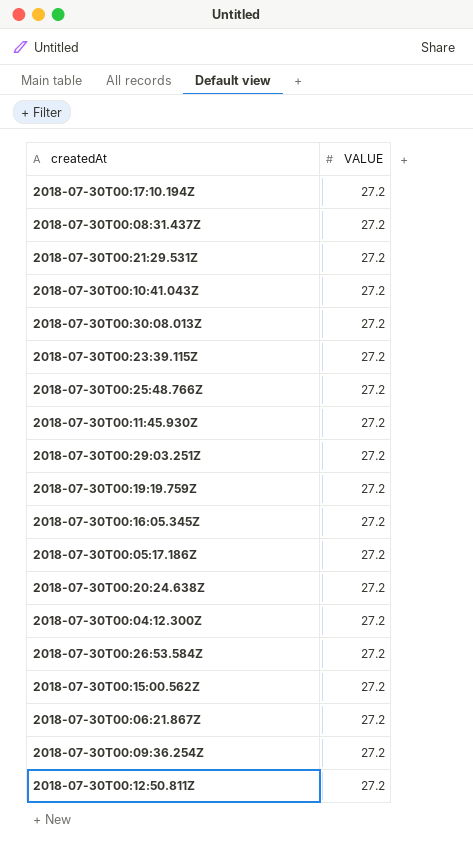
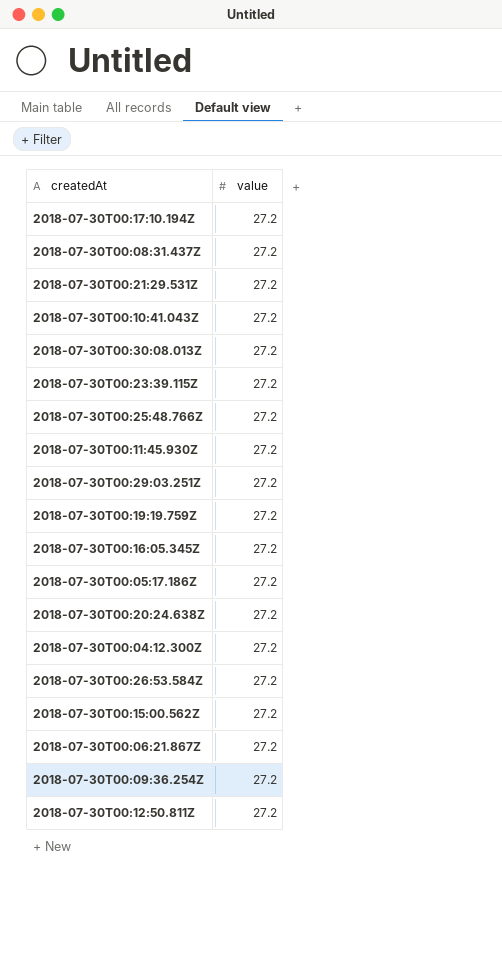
column name: VALUE -> value

